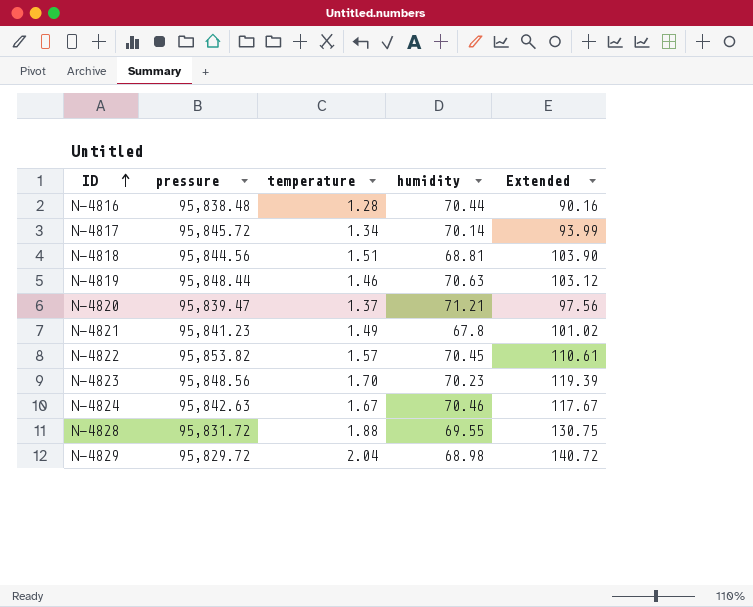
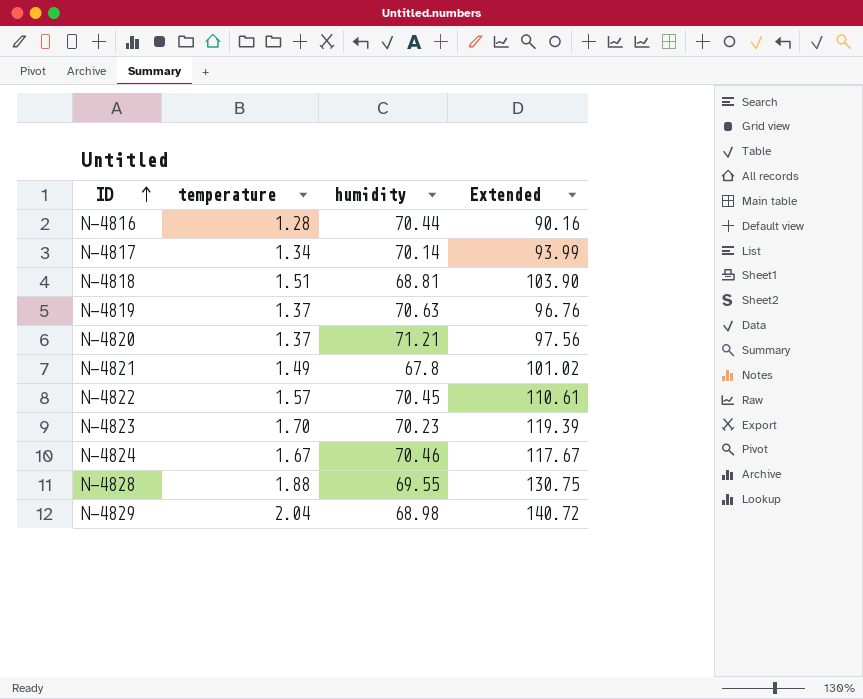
column pressure | position: 2 -> none
N-4819 | temperature: 1.46 -> 1.37
N-4819 | Extended: 103.12 -> 96.76

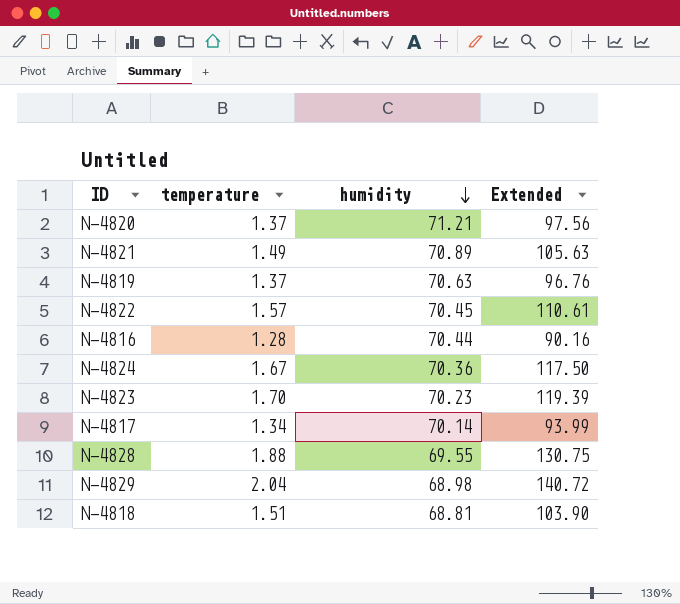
row order: ID ascending -> humidity descending
N-4821 | humidity: 67.8 -> 70.89
N-4821 | Extended: 101.02 -> 105.63
N-4824 | humidity: 70.46 -> 70.36
N-4824 | Extended: 117.67 -> 117.50

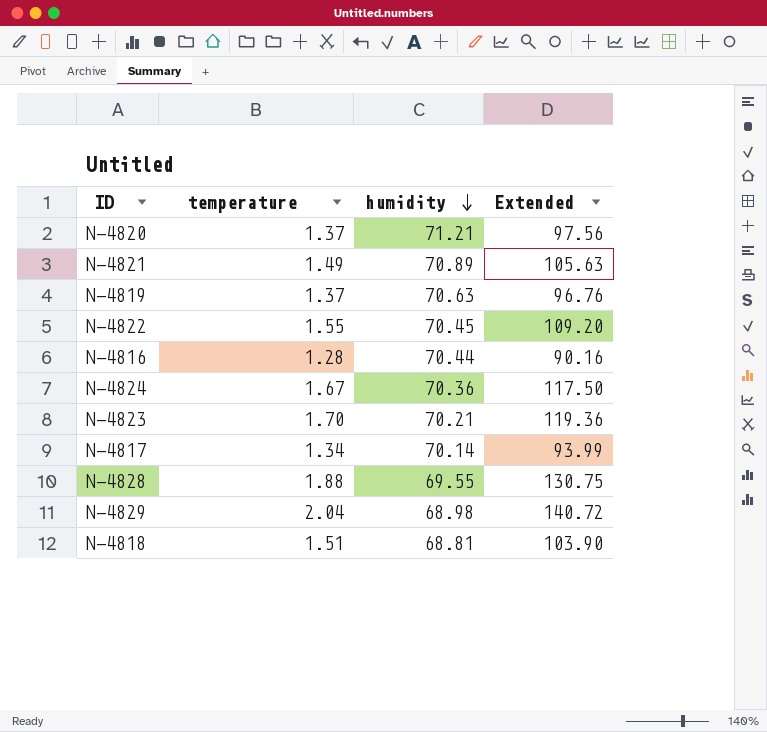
N-4822 | temperature: 1.57 -> 1.55
N-4822 | Extended: 110.61 -> 109.20
N-4823 | humidity: 70.23 -> 70.21
N-4823 | Extended: 119.39 -> 119.36

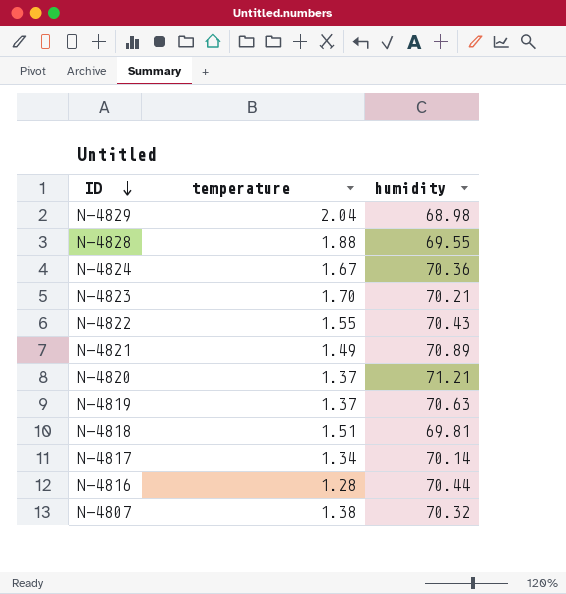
row order: humidity descending -> ID descending
column Extended | formula: [temperature] * [humidity] -> none
N-4822 | humidity: 70.45 -> 70.43
N-4818 | humidity: 68.81 -> 69.81
row N-4807: none -> 1.38 | 70.32

